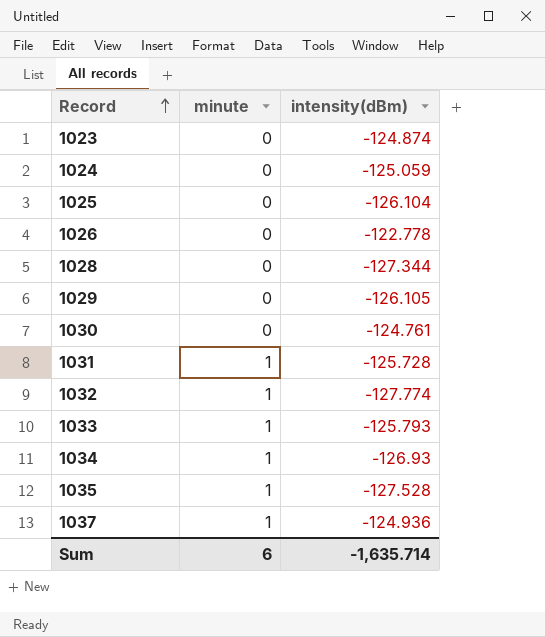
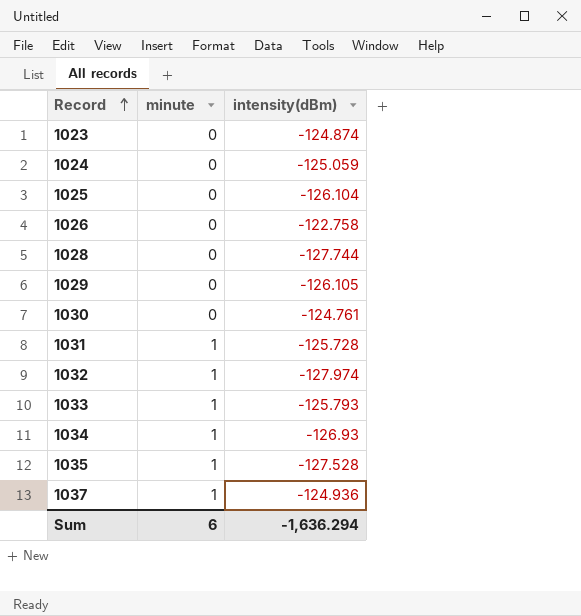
1026 | intensity(dBm): -122.778 -> -122.758
1028 | intensity(dBm): -127.344 -> -127.744
1032 | intensity(dBm): -127.774 -> -127.974
Sum | intensity(dBm): -1,635.714 -> -1,636.294

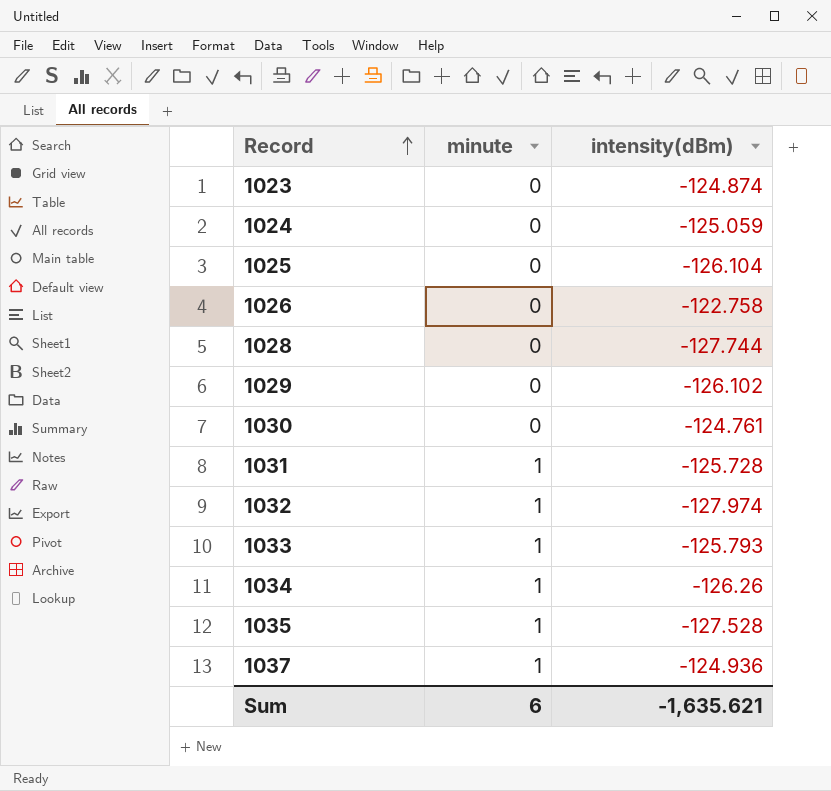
1029 | intensity(dBm): -126.105 -> -126.102
1034 | intensity(dBm): -126.93 -> -126.26
Sum | intensity(dBm): -1,636.294 -> -1,635.621

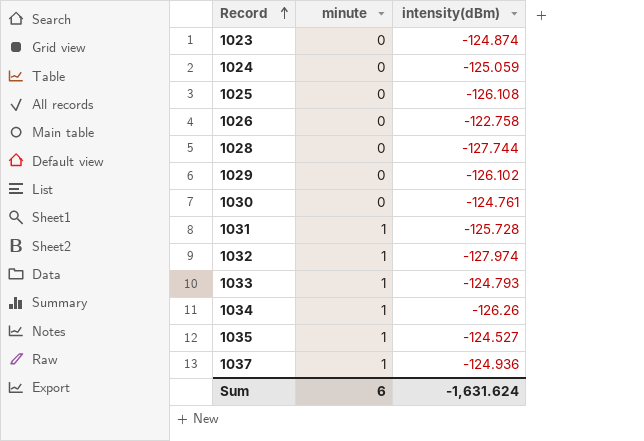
1025 | intensity(dBm): -126.104 -> -126.108
1033 | intensity(dBm): -125.793 -> -124.793
1035 | intensity(dBm): -127.528 -> -124.527
Sum | intensity(dBm): -1,635.621 -> -1,631.624

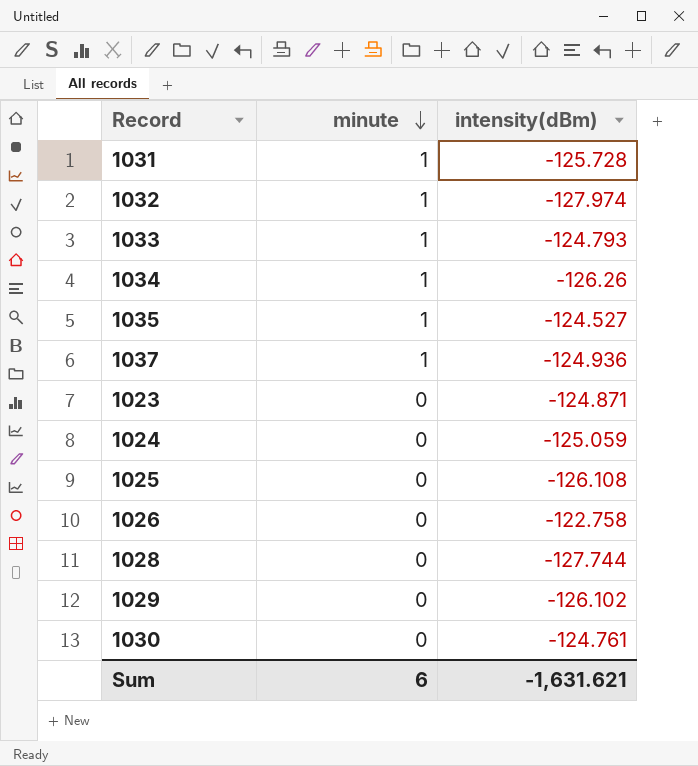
row order: Record ascending -> minute descending
1023 | intensity(dBm): -124.874 -> -124.871
Sum | intensity(dBm): -1,631.624 -> -1,631.621

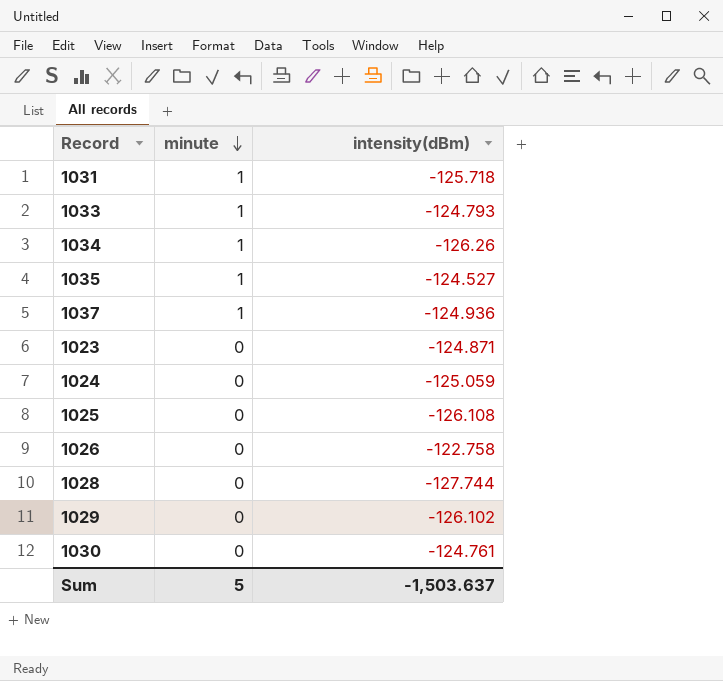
row 1032: 1 | -127.974 -> none
1031 | intensity(dBm): -125.728 -> -125.718
Sum | minute: 6 -> 5
Sum | intensity(dBm): -1,631.621 -> -1,503.637

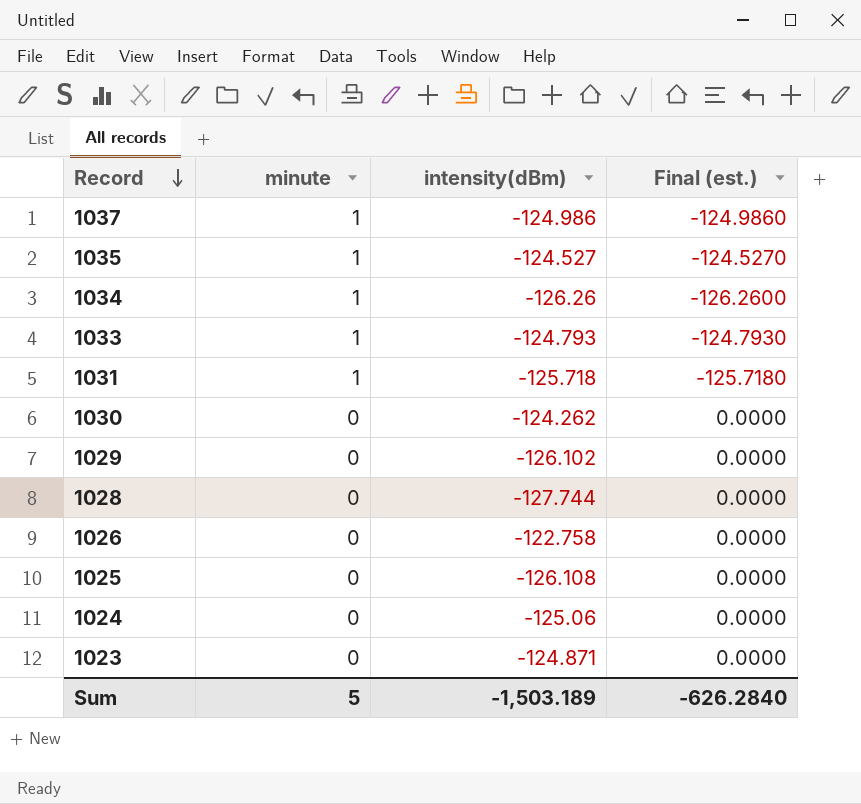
row order: minute descending -> Record descending
column Final (est.) | formula: none -> [minute] * [intensity(dBm)]
1037 | intensity(dBm): -124.936 -> -124.986
1030 | intensity(dBm): -124.761 -> -124.262
1024 | intensity(dBm): -125.059 -> -125.06
Sum | intensity(dBm): -1,503.637 -> -1,503.189

